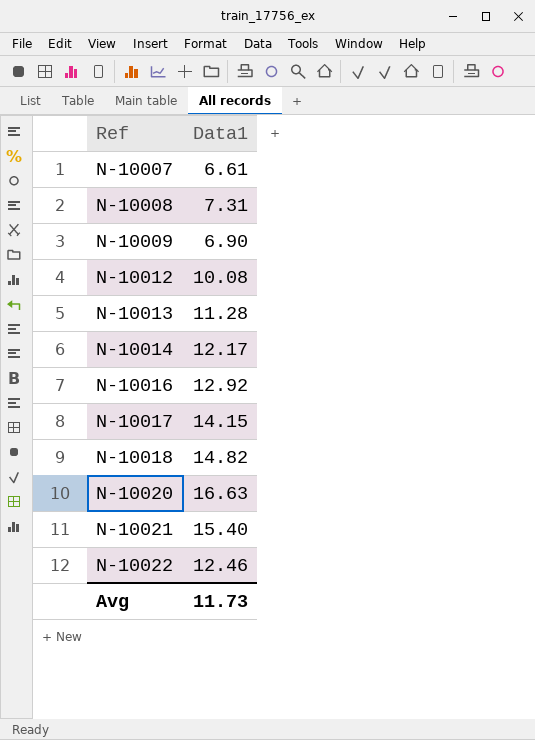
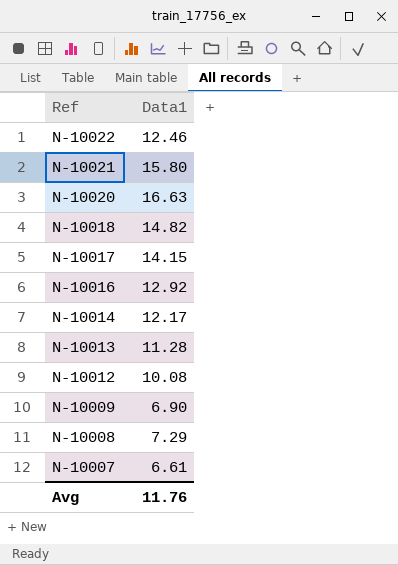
row order: Ref ascending -> Ref descending
N-10021 | Data1: 15.40 -> 15.80
N-10008 | Data1: 7.31 -> 7.29
Avg | Data1: 11.73 -> 11.76

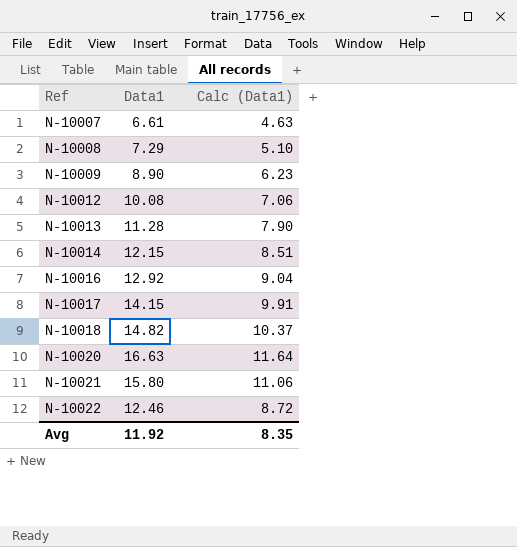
row order: Ref descending -> Ref ascending
column Calc (Data1) | formula: none -> [Data1] * 0.7
N-10009 | Data1: 6.90 -> 8.90
N-10014 | Data1: 12.17 -> 12.15
Avg | Data1: 11.76 -> 11.92

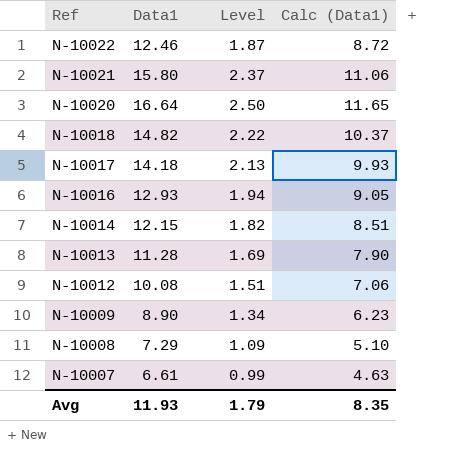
row order: Ref ascending -> Ref descending
column Level | formula: none -> [Data1] * 0.15
N-10020 | Data1: 16.63 -> 16.64
N-10020 | Calc (Data1): 11.64 -> 11.65
N-10017 | Data1: 14.15 -> 14.18
N-10017 | Calc (Data1): 9.91 -> 9.93
N-10016 | Data1: 12.92 -> 12.93
N-10016 | Calc (Data1): 9.04 -> 9.05
Avg | Data1: 11.92 -> 11.93

